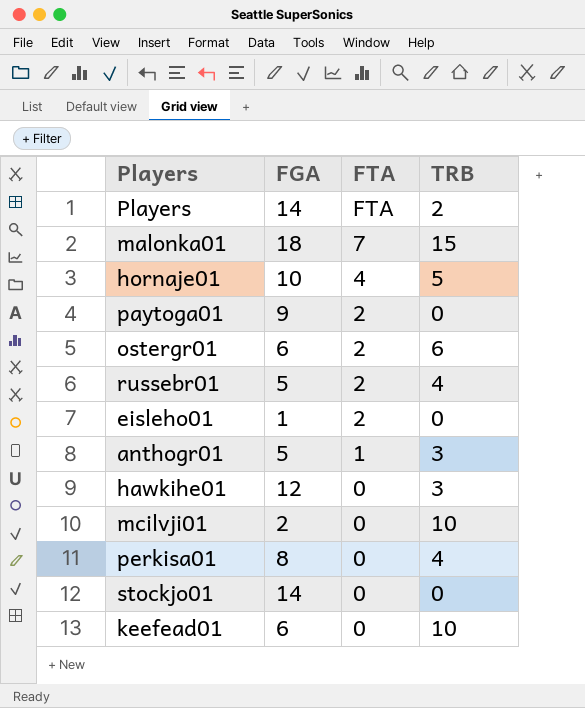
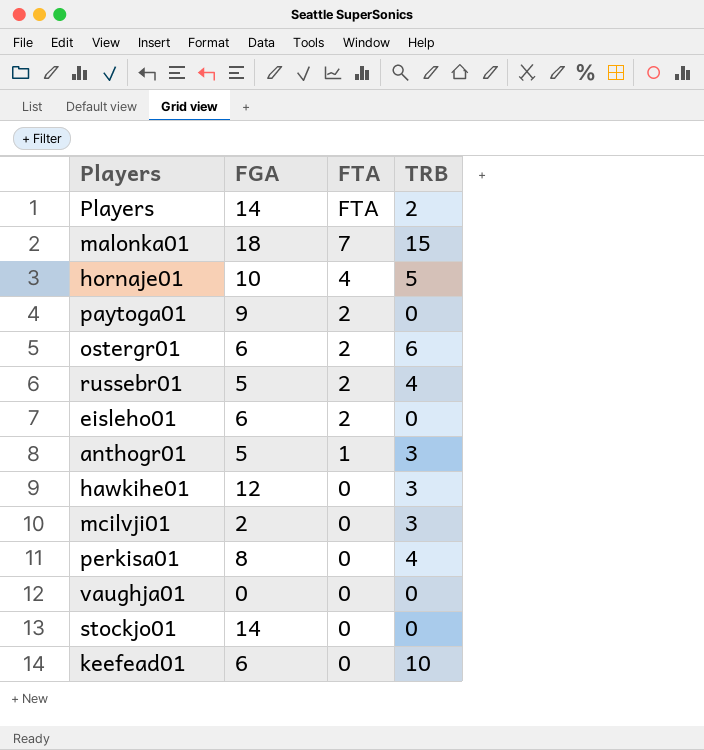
eisleho01 | FGA: 1 -> 6
mcilvji01 | TRB: 10 -> 3
row vaughja01: none -> 0 | 0 | 0

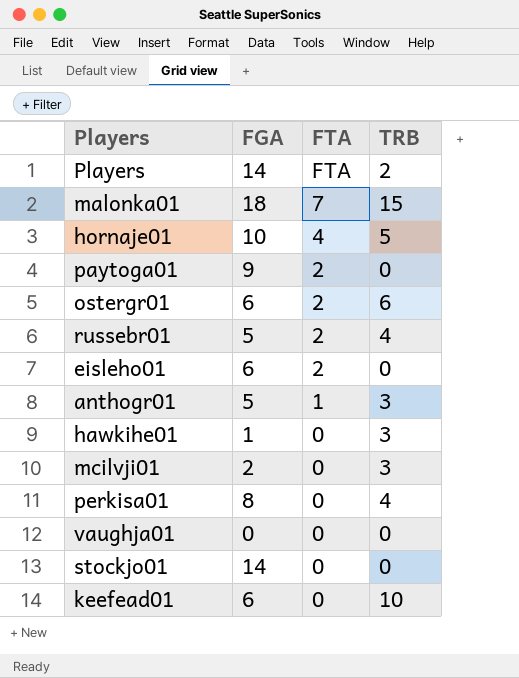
hawkihe01 | FGA: 12 -> 1

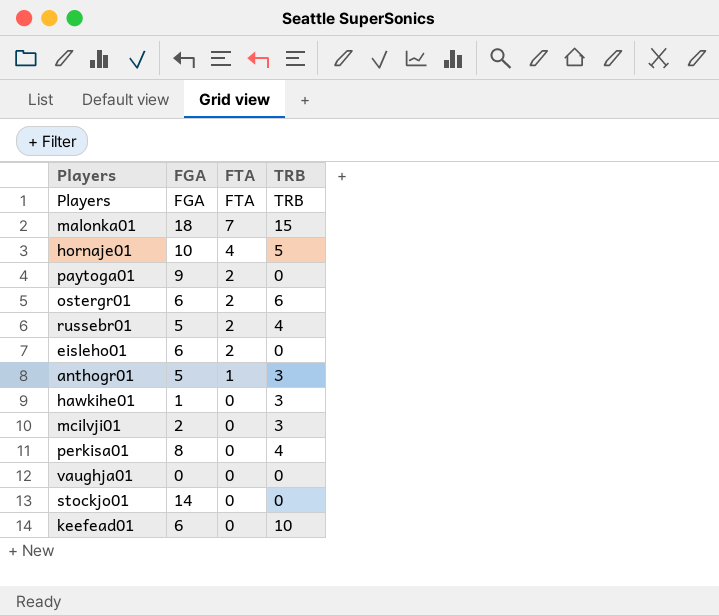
Players | FGA: 14 -> FGA
Players | TRB: 2 -> TRB

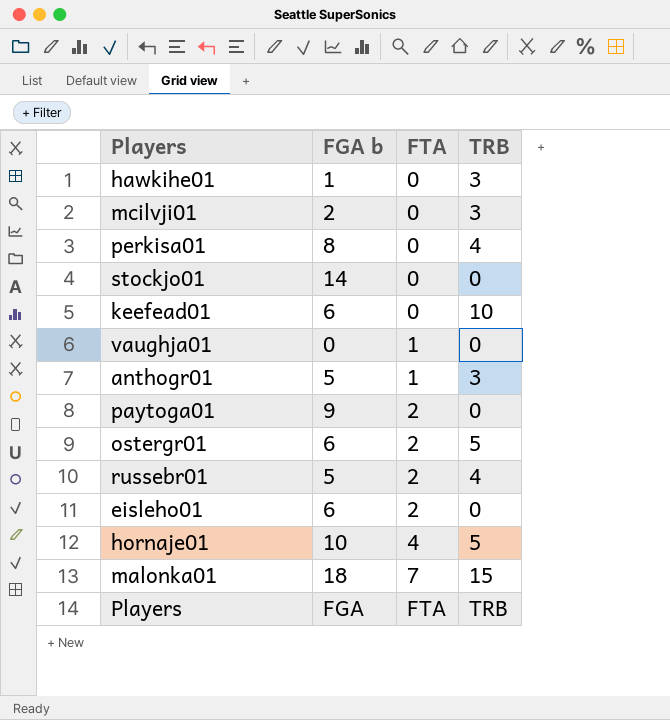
row order: FTA descending -> FTA ascending
column name: FGA -> FGA b
vaughja01 | FTA: 0 -> 1
ostergr01 | TRB: 6 -> 5

